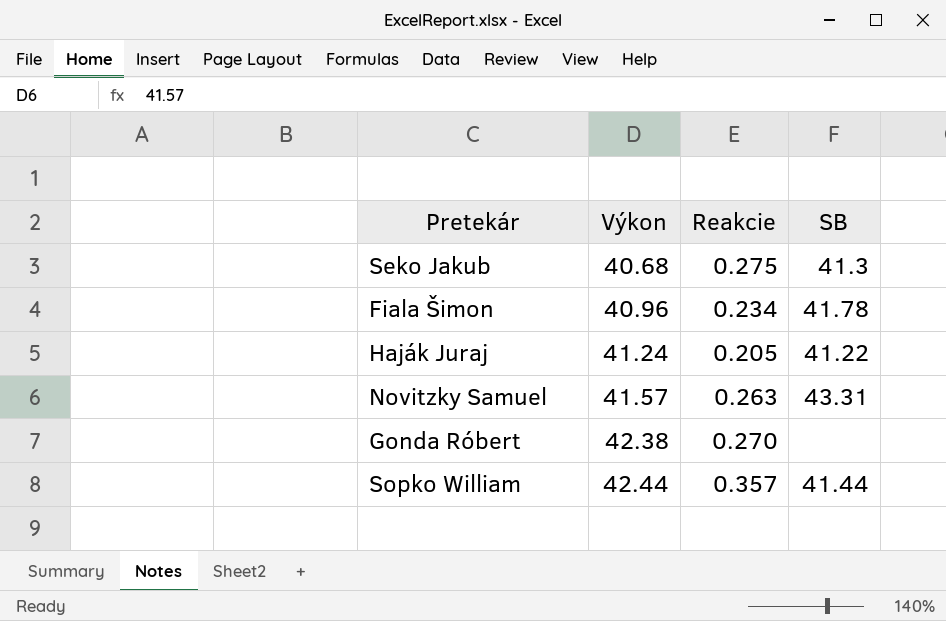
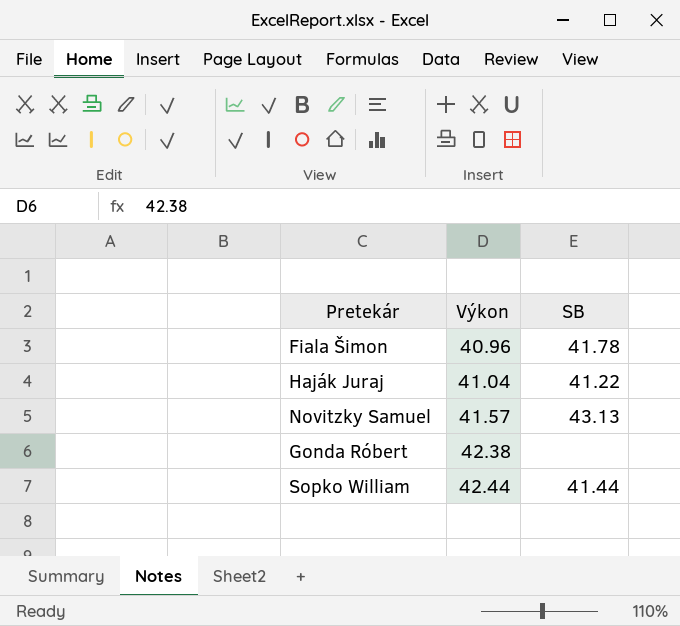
column Reakcie | position: 3 -> none
row Seko Jakub: 40.68 | 0.275 | 41.3 -> none
Haják Juraj | Výkon: 41.24 -> 41.04
Novitzky Samuel | SB: 43.31 -> 43.13

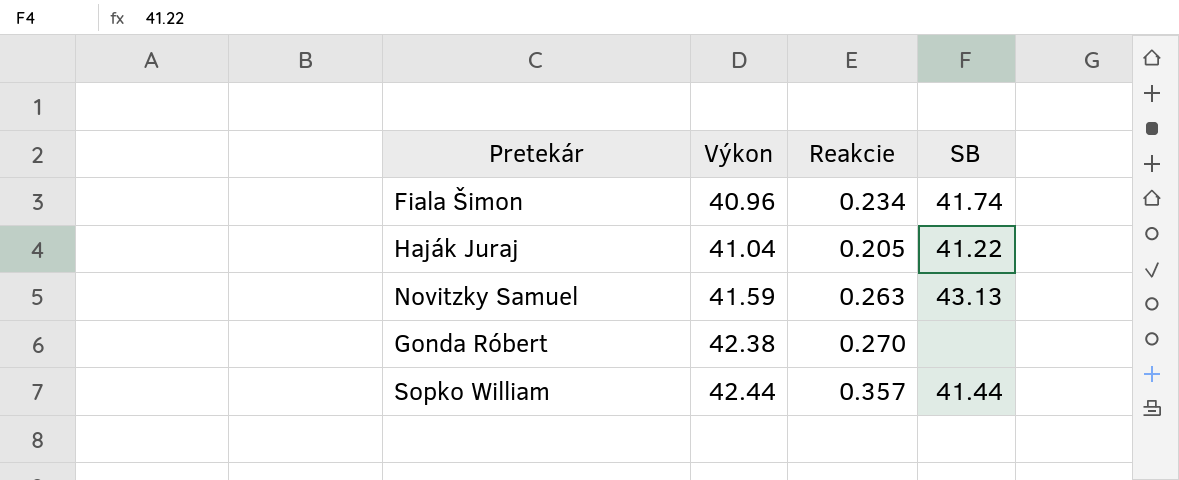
column Reakcie | position: none -> 3
Fiala Šimon | SB: 41.78 -> 41.74
Novitzky Samuel | Výkon: 41.57 -> 41.59

